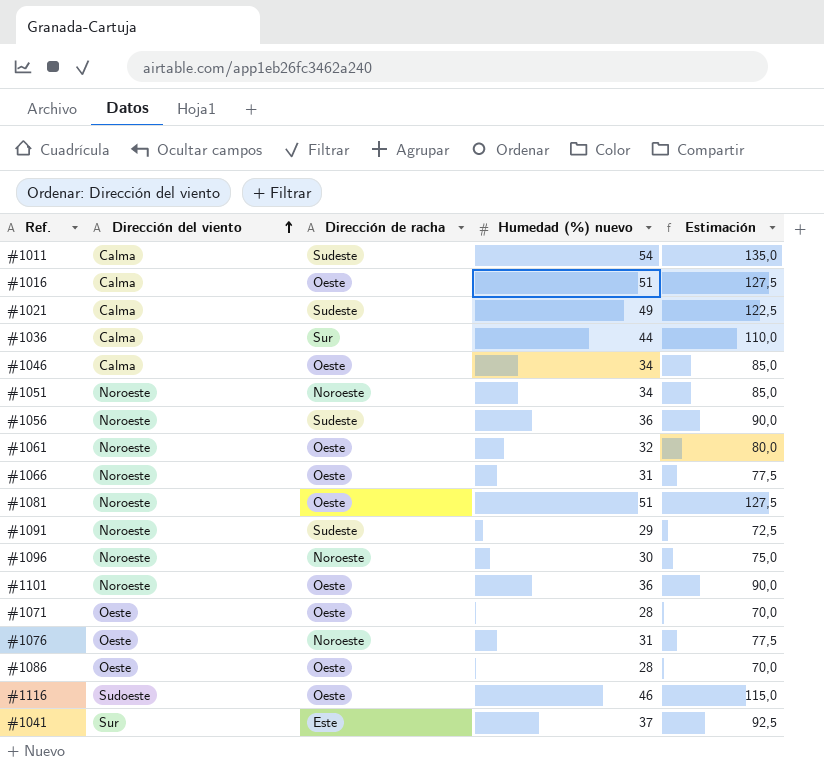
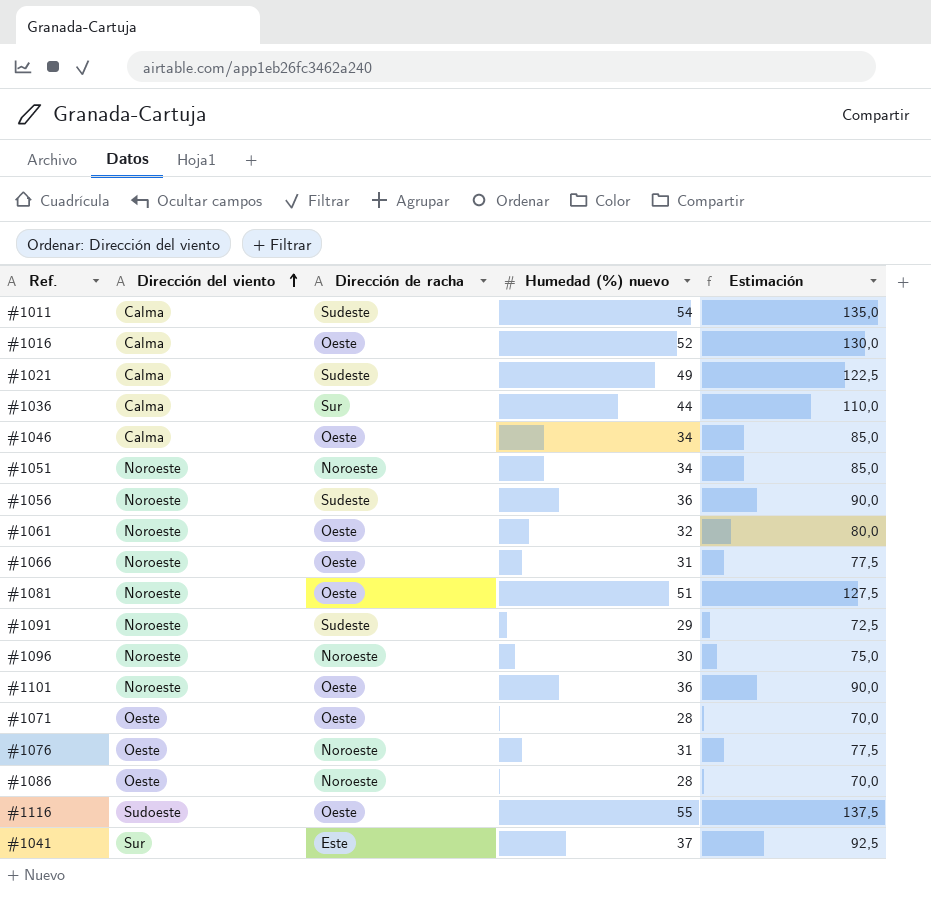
#1016 | Humedad (%) nuevo: 51 -> 52
#1016 | Estimación: 127,5 -> 130,0
#1086 | Dirección de racha: Oeste -> Noroeste
#1116 | Humedad (%) nuevo: 46 -> 55
#1116 | Estimación: 115,0 -> 137,5

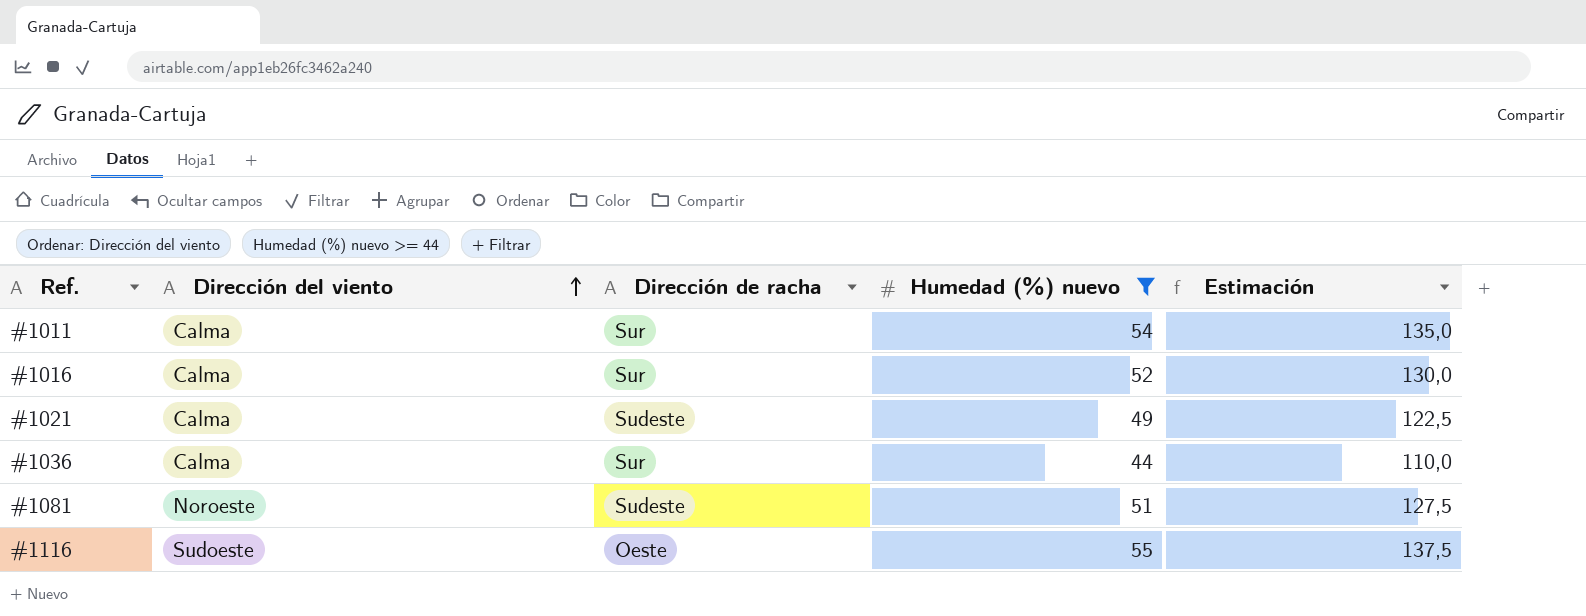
filter: none -> Humedad (%) nuevo >= 44
#1011 | Dirección de racha: Sudeste -> Sur
#1016 | Dirección de racha: Oeste -> Sur
#1081 | Dirección de racha: Oeste -> Sudeste

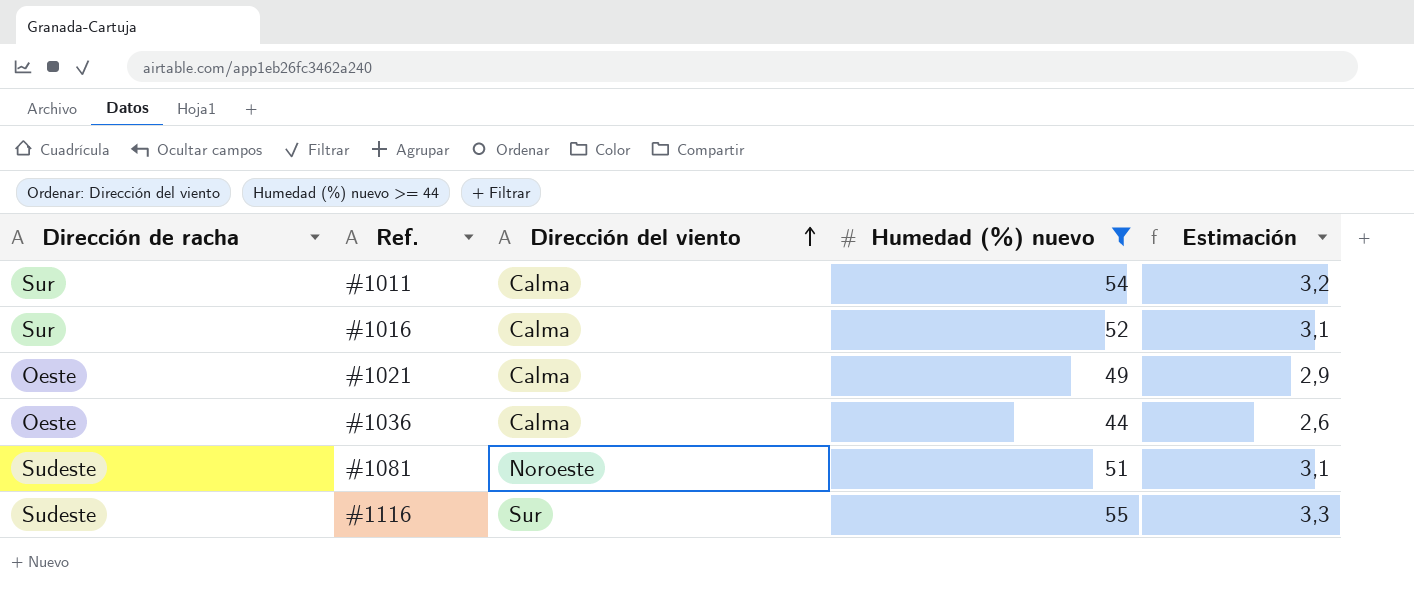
column Dirección de racha | position: 3 -> 1
column Estimación | formula: [Humedad (%) nuevo] * 2,5 -> [Humedad (%) nuevo] * 0,06
#1021 | Dirección de racha: Sudeste -> Oeste
#1036 | Dirección de racha: Sur -> Oeste
#1116 | Dirección de racha: Oeste -> Sudeste
#1116 | Dirección del viento: Sudoeste -> Sur

